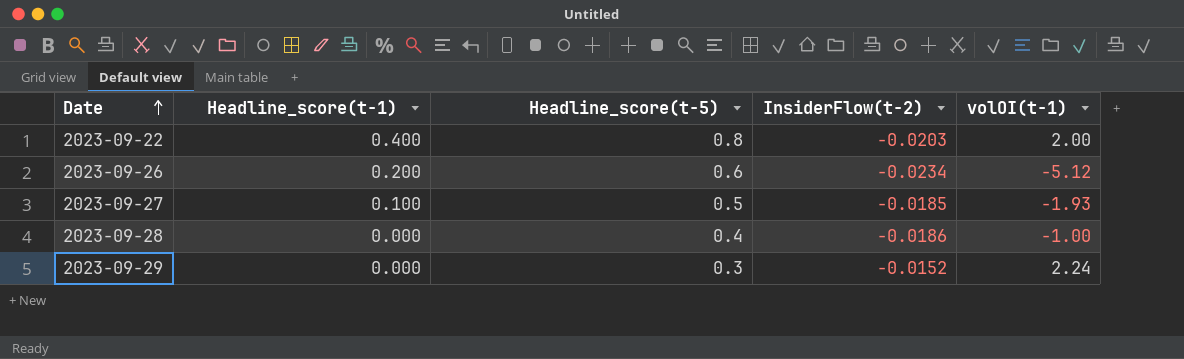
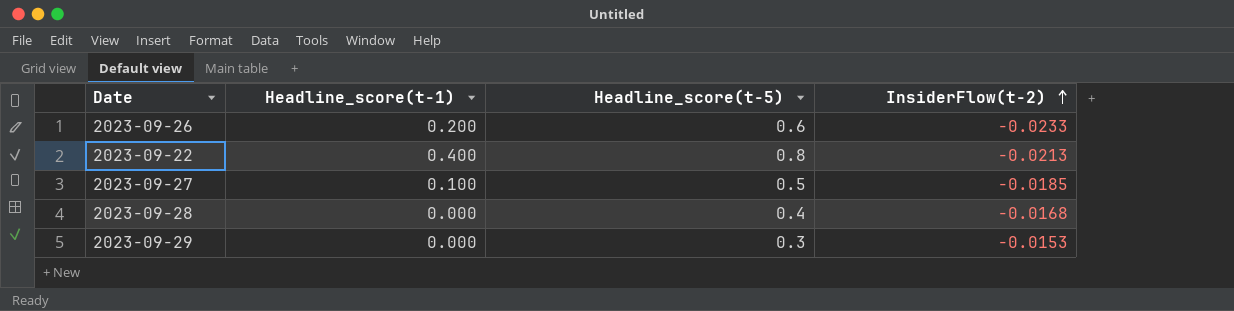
row order: Date ascending -> InsiderFlow(t-2) ascending
column volOI(t-1) | position: 5 -> none
2023-09-26 | InsiderFlow(t-2): -0.0234 -> -0.0233
2023-09-22 | InsiderFlow(t-2): -0.0203 -> -0.0213
2023-09-28 | InsiderFlow(t-2): -0.0186 -> -0.0168
2023-09-29 | InsiderFlow(t-2): -0.0152 -> -0.0153

